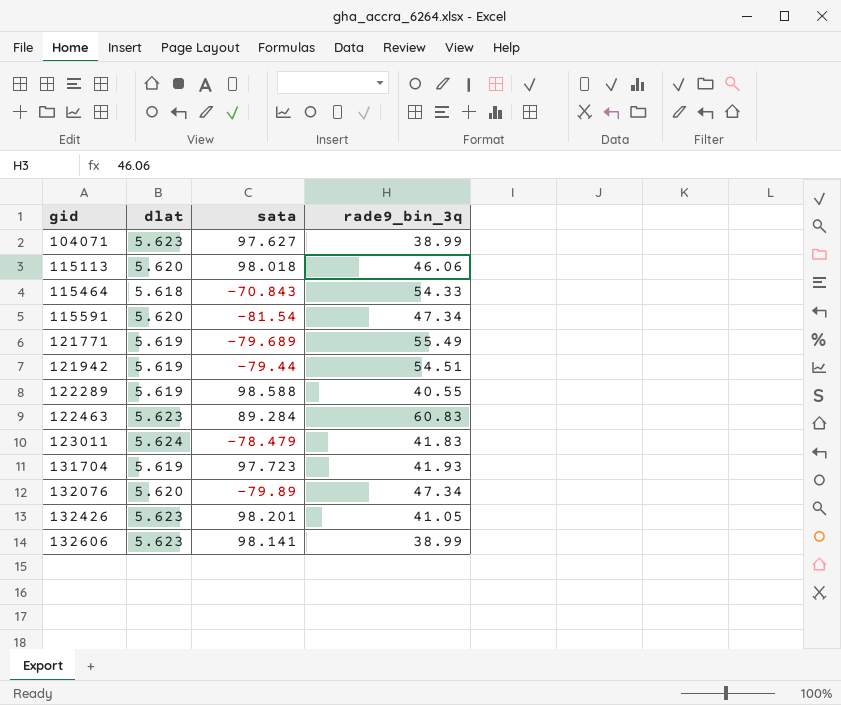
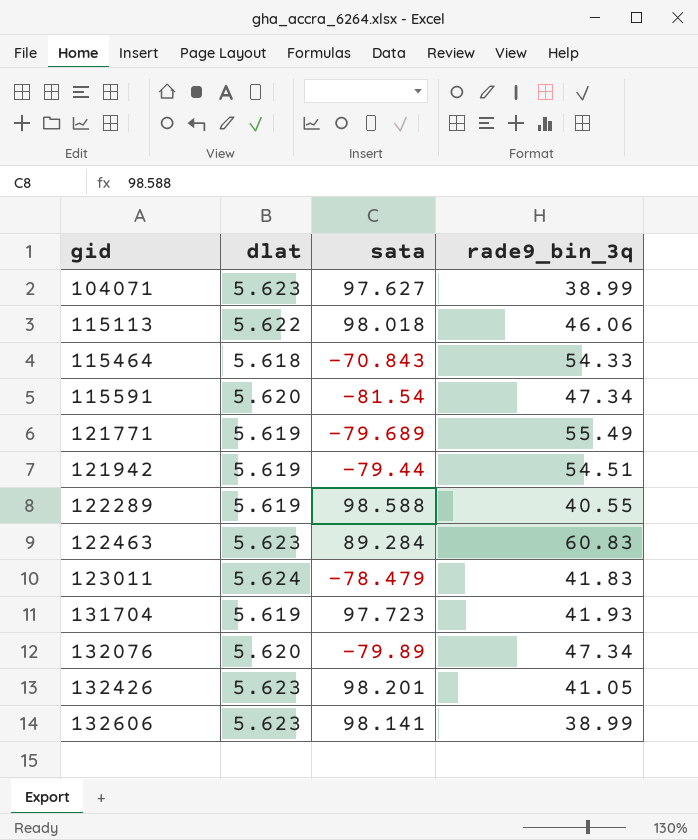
115113 | dlat: 5.620 -> 5.622

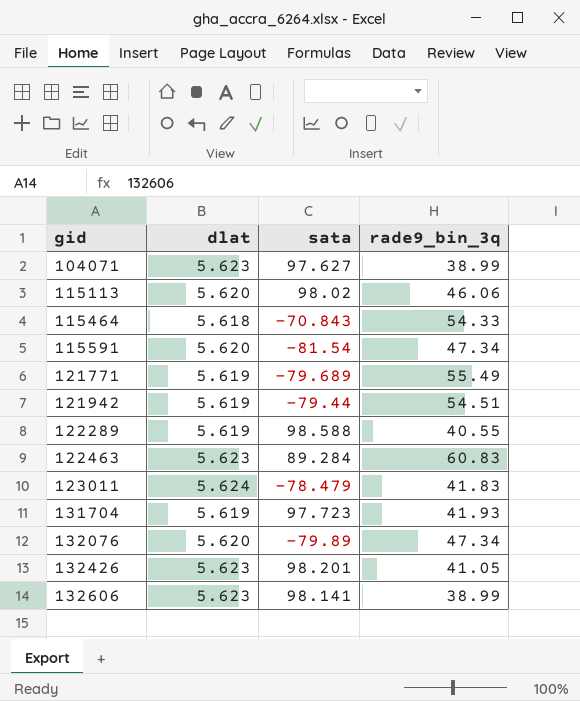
115113 | dlat: 5.622 -> 5.620
115113 | sata: 98.018 -> 98.02

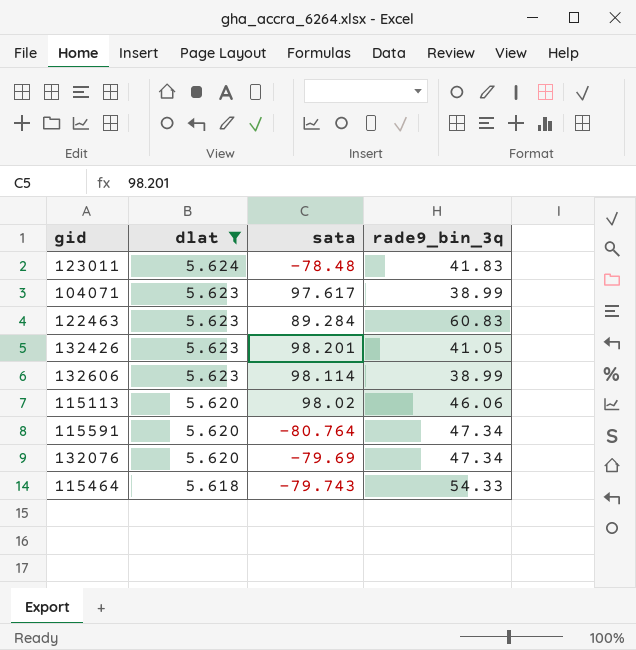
filter: none -> dlat != 5.619
row order: gid ascending -> dlat descending
123011 | sata: -78.479 -> -78.48
104071 | sata: 97.627 -> 97.617
132606 | sata: 98.141 -> 98.114
115591 | sata: -81.54 -> -80.764
132076 | sata: -79.89 -> -79.69
115464 | sata: -70.843 -> -79.743

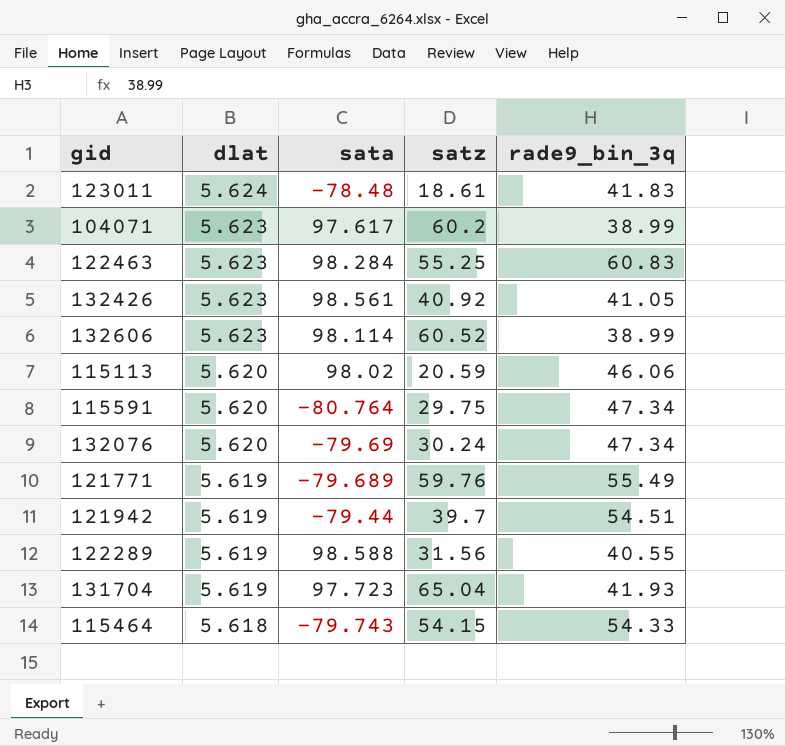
filter: dlat != 5.619 -> none
column satz | position: none -> 4
122463 | sata: 89.284 -> 98.284
132426 | sata: 98.201 -> 98.561

